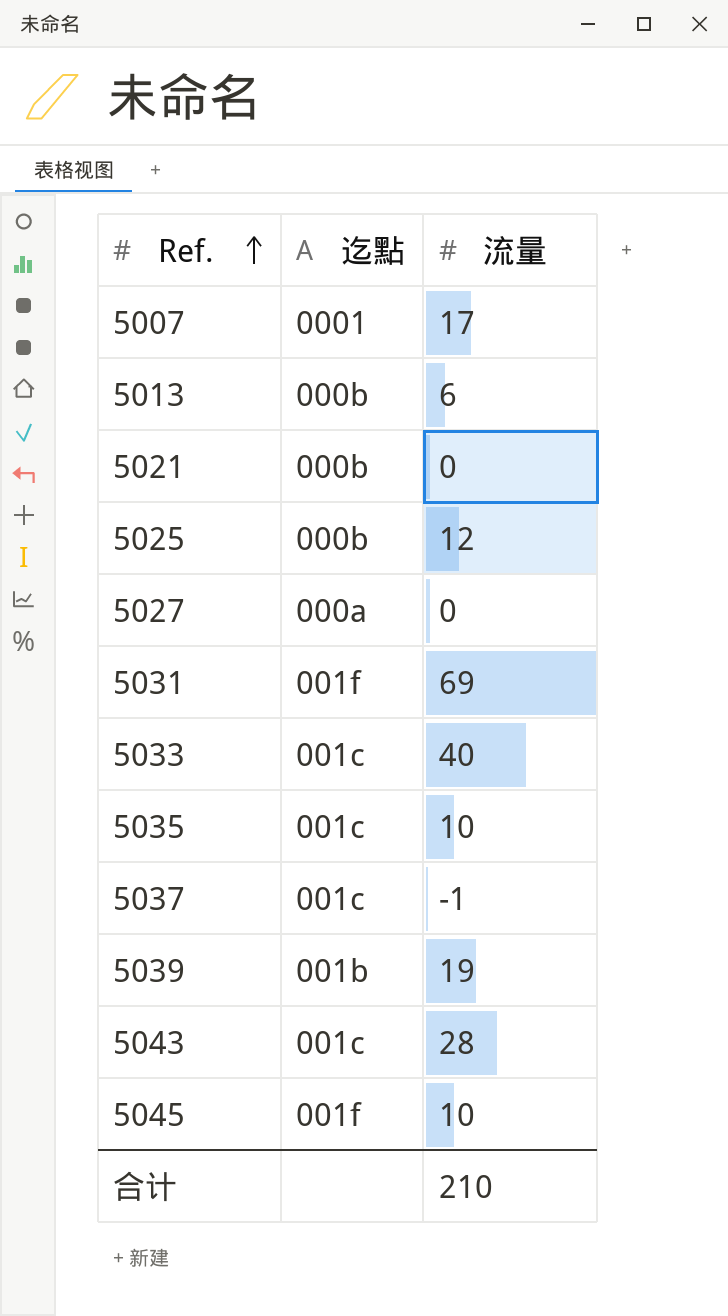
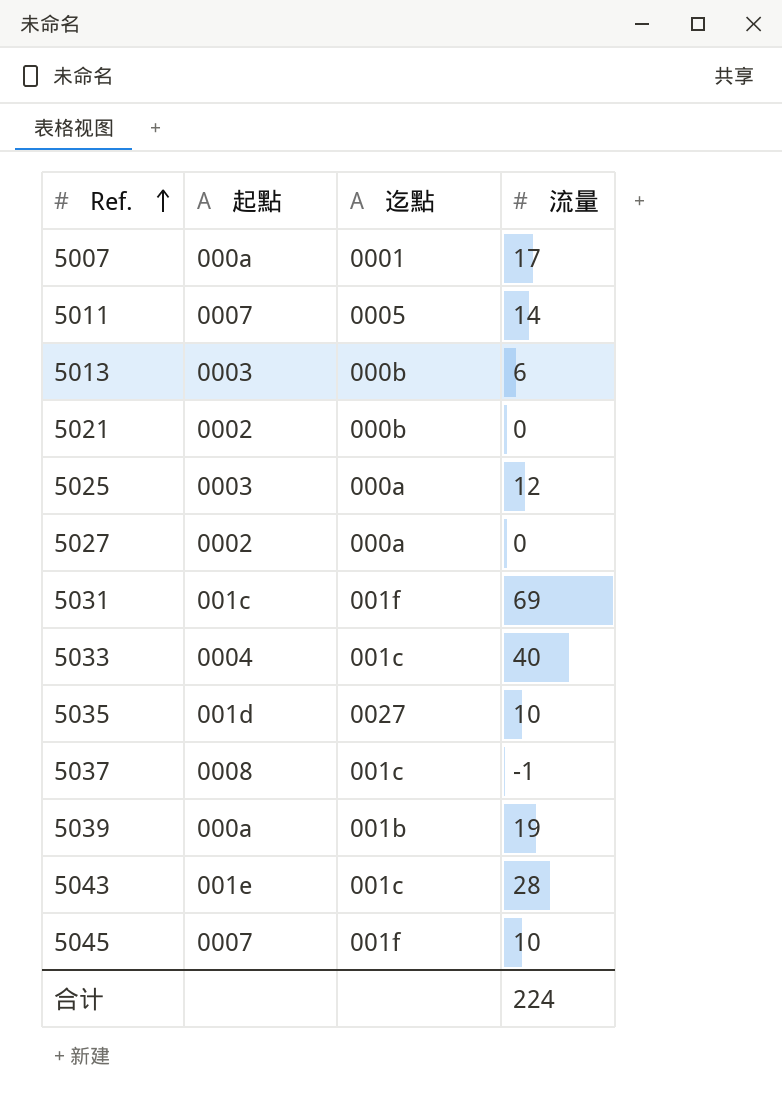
column 起點 | position: none -> 2
row 5011: none -> 0007 | 0005 | 14
5025 | 迄點: 000b -> 000a
5035 | 迄點: 001c -> 0027
合计 | 流量: 210 -> 224

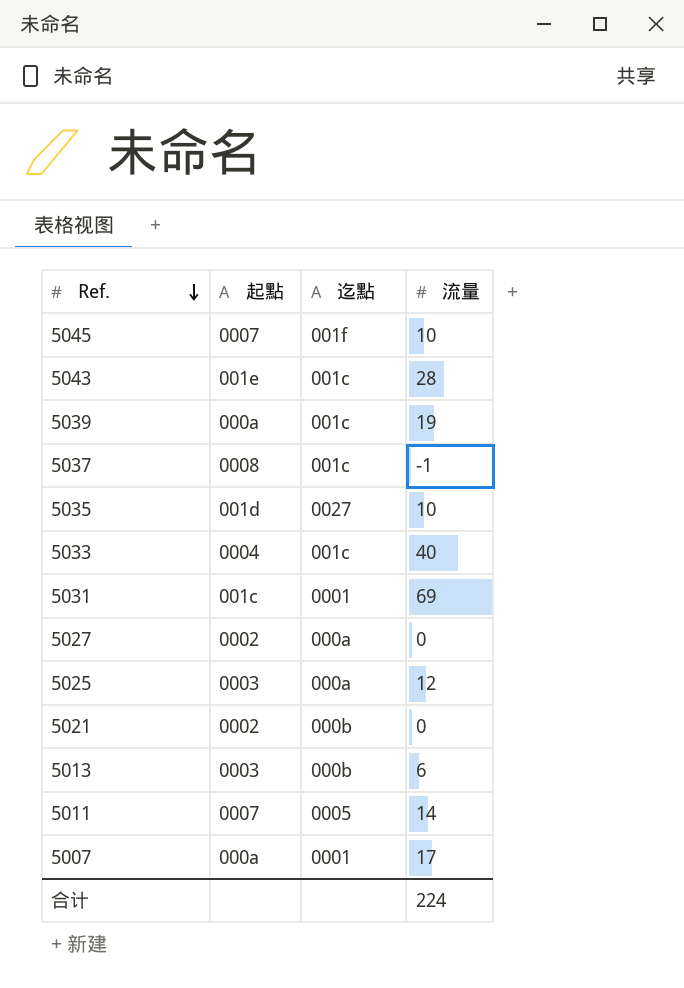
row order: Ref. ascending -> Ref. descending
5039 | 迄點: 001b -> 001c
5031 | 迄點: 001f -> 0001

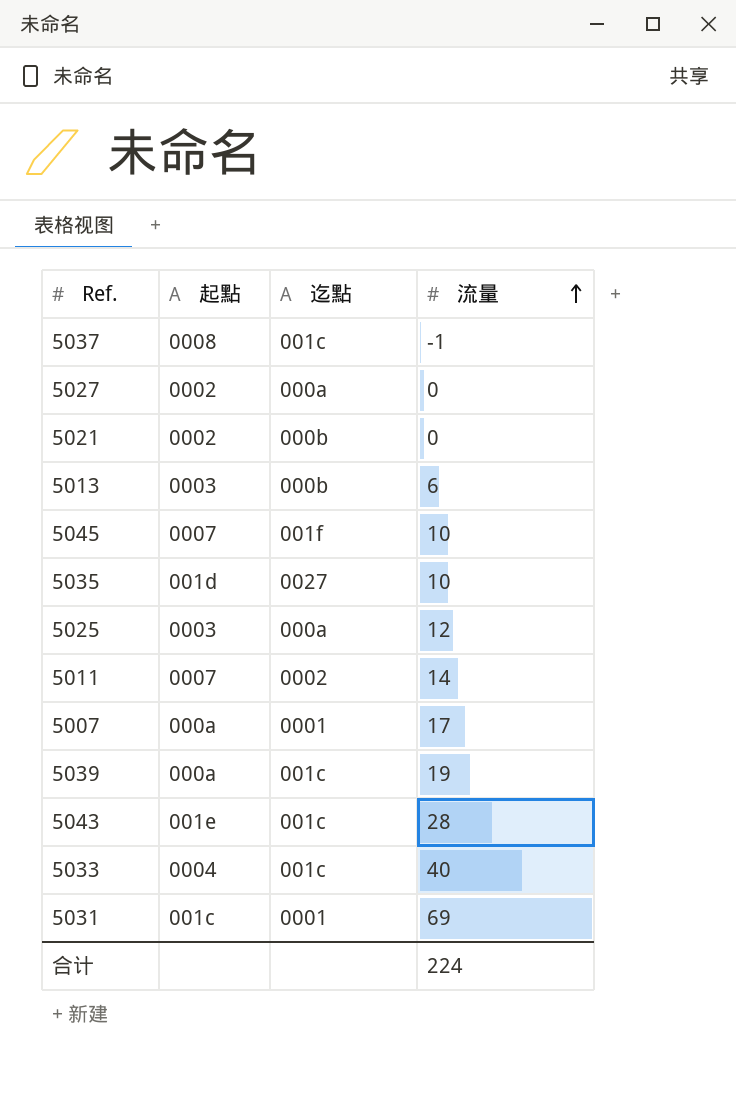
row order: Ref. descending -> 流量 ascending
5011 | 迄點: 0005 -> 0002

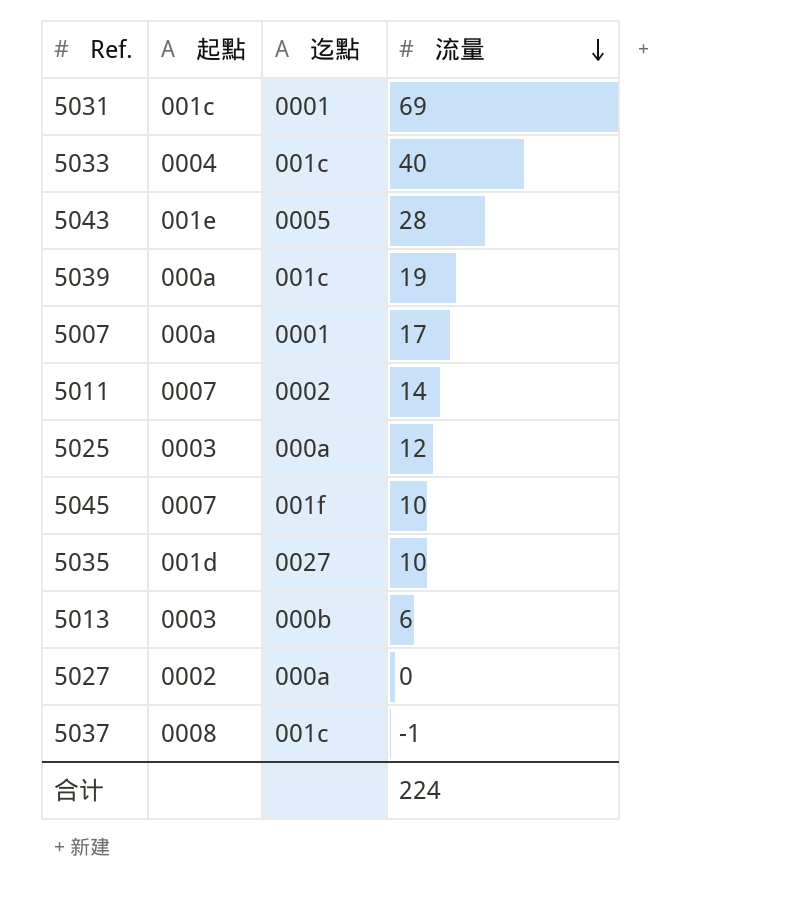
row order: 流量 ascending -> 流量 descending
row 5021: 0002 | 000b | 0 -> none
5043 | 迄點: 001c -> 0005

